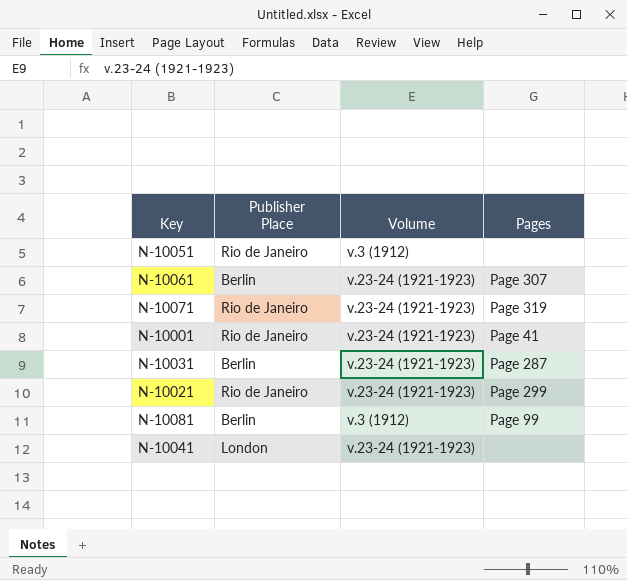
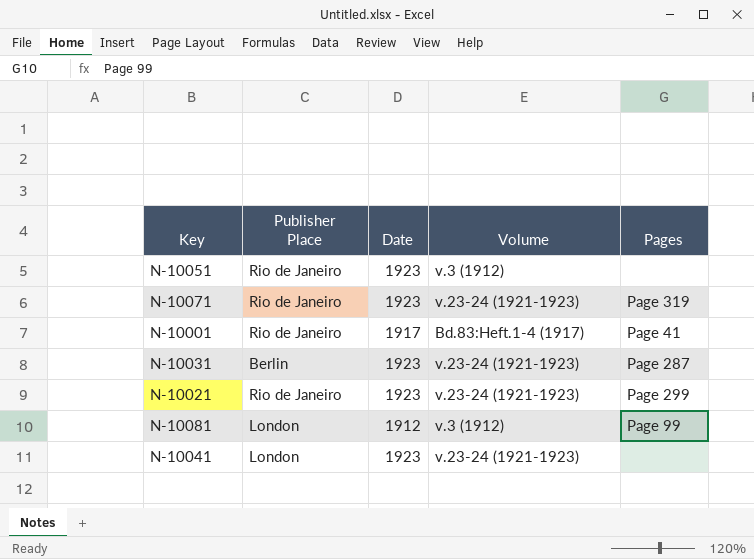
column Date | position: none -> 3
row N-10061: Berlin | v.23-24 (1921-1923) | Page 307 -> none
N-10001 | Volume: v.23-24 (1921-1923) -> Bd.83:Heft.1-4 (1917)
N-10081 | Publisher Place: Berlin -> London

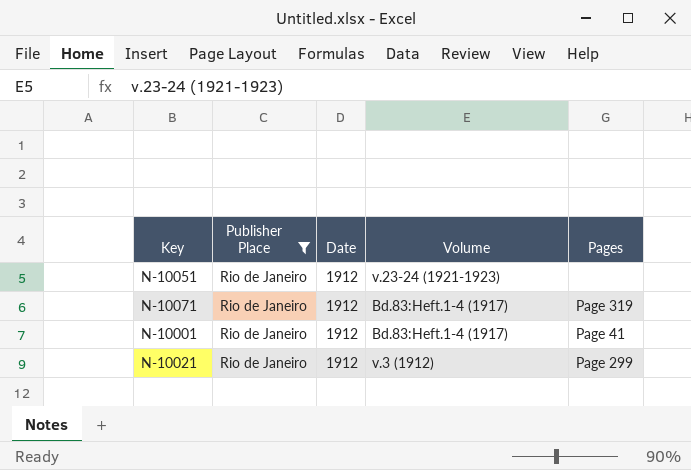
filter: none -> Publisher Place = Rio de Janeiro
N-10051 | Date: 1923 -> 1912
N-10051 | Volume: v.3 (1912) -> v.23-24 (1921-1923)
N-10071 | Date: 1923 -> 1912
N-10071 | Volume: v.23-24 (1921-1923) -> Bd.83:Heft.1-4 (1917)
N-10001 | Date: 1917 -> 1912
N-10021 | Date: 1923 -> 1912
N-10021 | Volume: v.23-24 (1921-1923) -> v.3 (1912)

